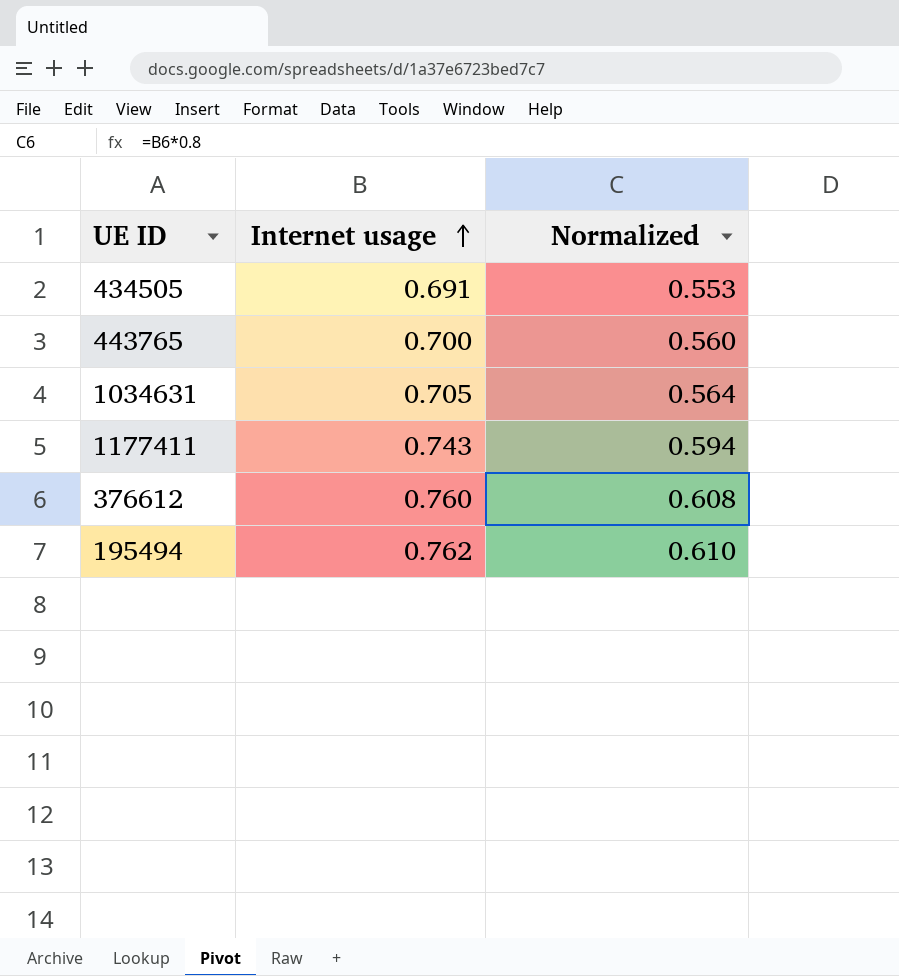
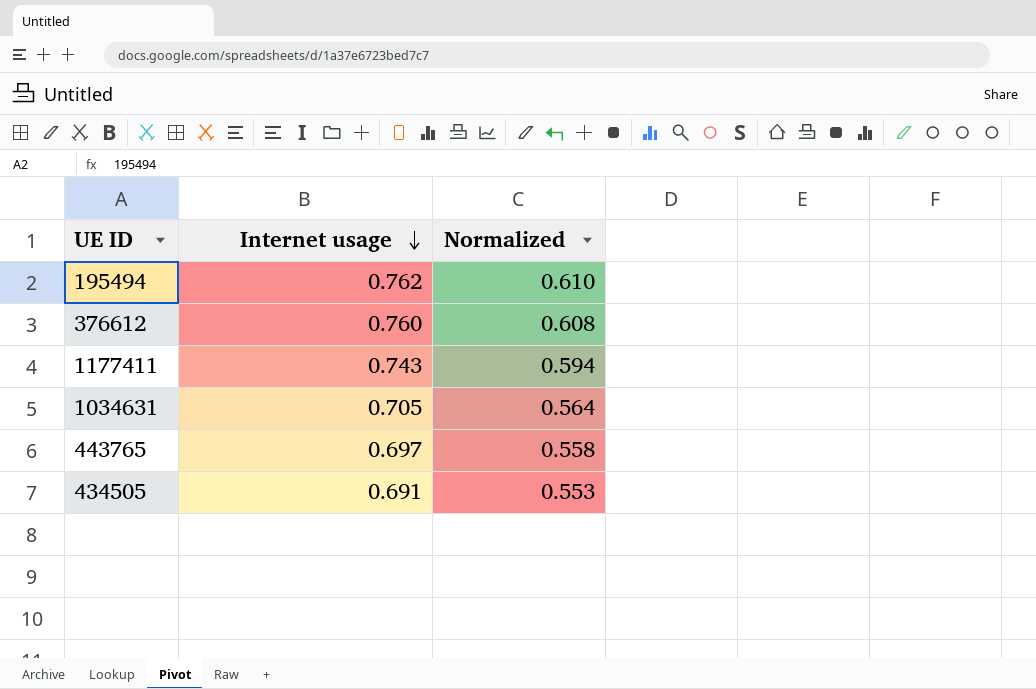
row order: Internet usage ascending -> Internet usage descending
443765 | Internet usage: 0.700 -> 0.697
443765 | Normalized: 0.560 -> 0.558

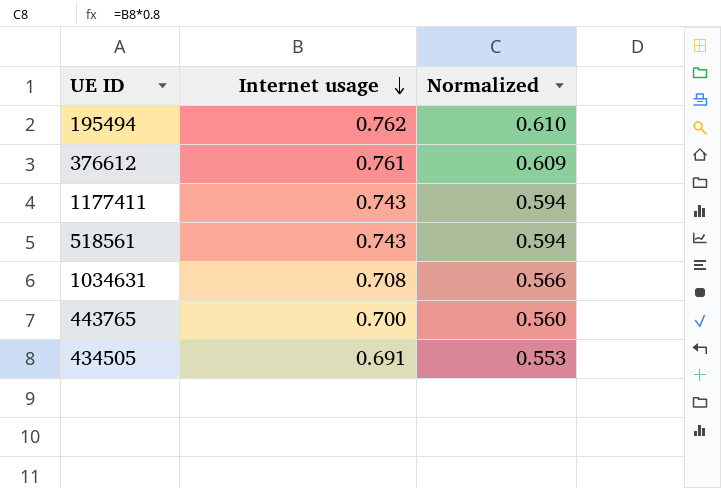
376612 | Internet usage: 0.760 -> 0.761
376612 | Normalized: 0.608 -> 0.609
row 518561: none -> 0.743 | 0.594
1034631 | Internet usage: 0.705 -> 0.708
1034631 | Normalized: 0.564 -> 0.566
443765 | Internet usage: 0.697 -> 0.700
443765 | Normalized: 0.558 -> 0.560

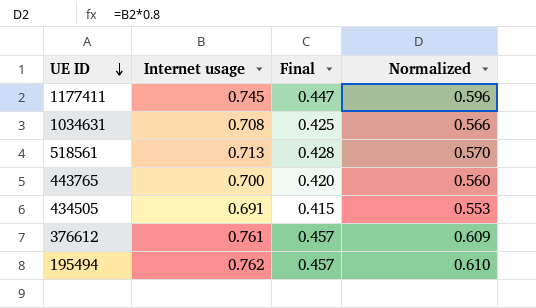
row order: Internet usage descending -> UE ID descending
column Final | formula: none -> [Internet usage] * 0.6
1177411 | Internet usage: 0.743 -> 0.745
1177411 | Normalized: 0.594 -> 0.596
518561 | Internet usage: 0.743 -> 0.713
518561 | Normalized: 0.594 -> 0.570

